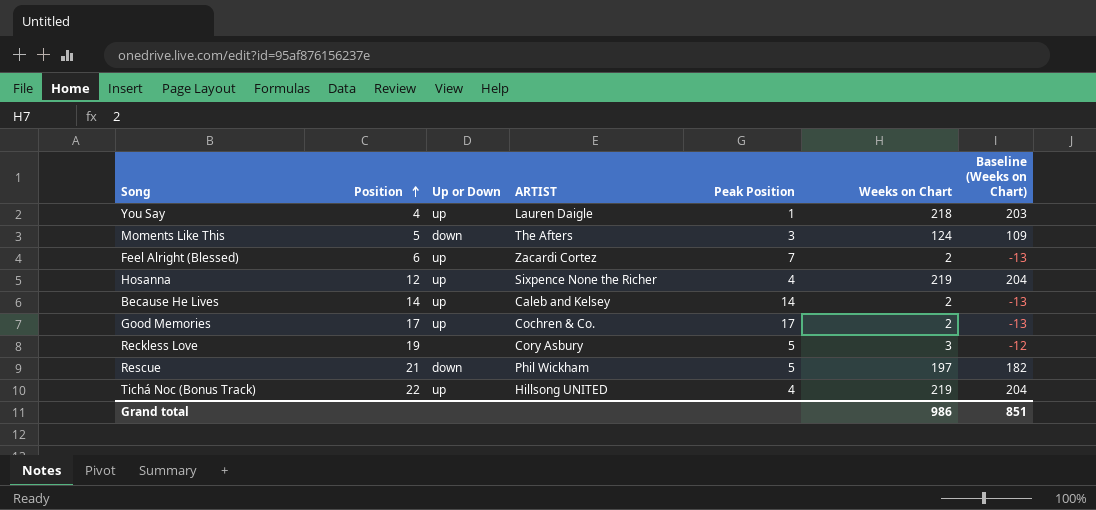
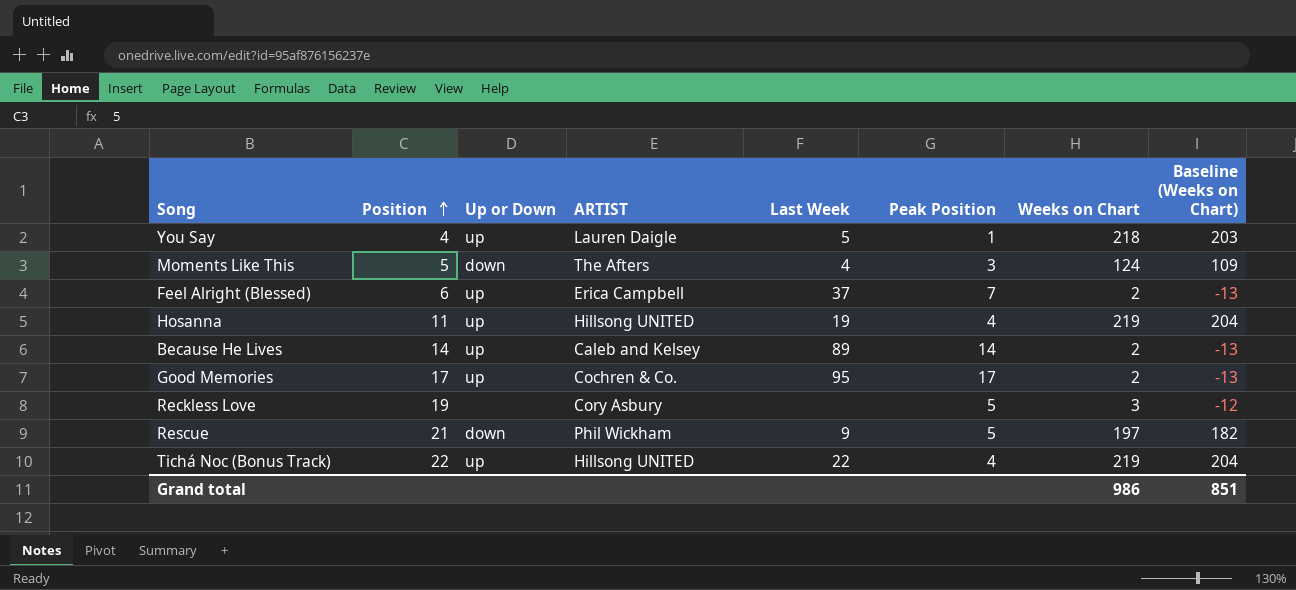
column Last Week | position: none -> 5
Feel Alright (Blessed) | ARTIST: Zacardi Cortez -> Erica Campbell
Hosanna | Position: 12 -> 11
Hosanna | ARTIST: Sixpence None the Richer -> Hillsong UNITED

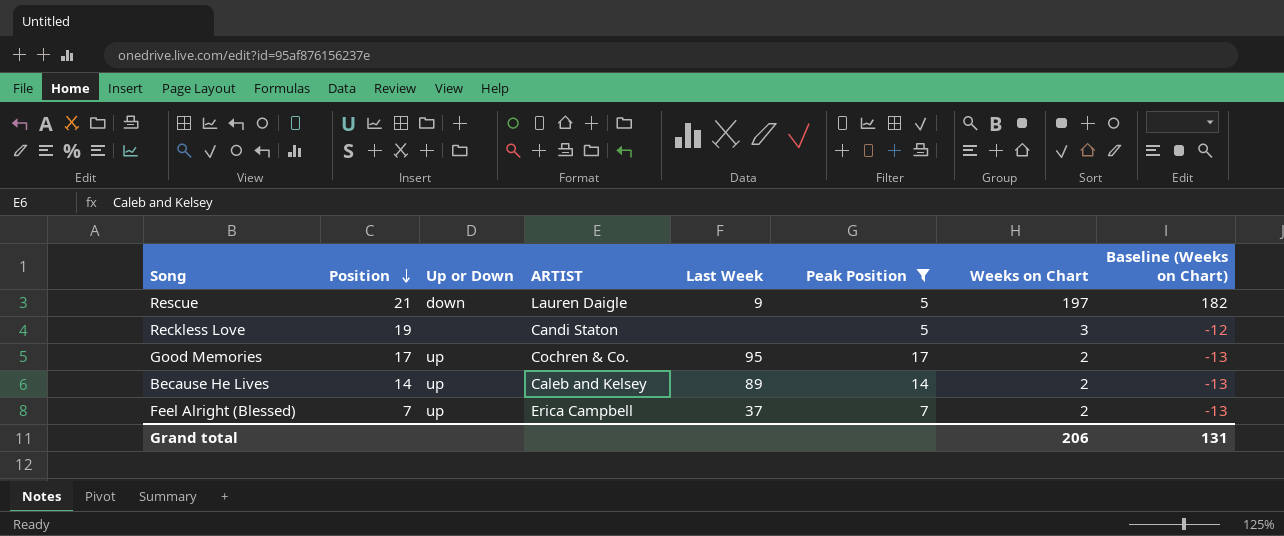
filter: none -> Peak Position >= 5
row order: Position ascending -> Position descending
Rescue | ARTIST: Phil Wickham -> Lauren Daigle
Reckless Love | ARTIST: Cory Asbury -> Candi Staton
Feel Alright (Blessed) | Position: 6 -> 7
Grand total | Weeks on Chart: 986 -> 206
Grand total | Baseline (Weeks on Chart): 851 -> 131

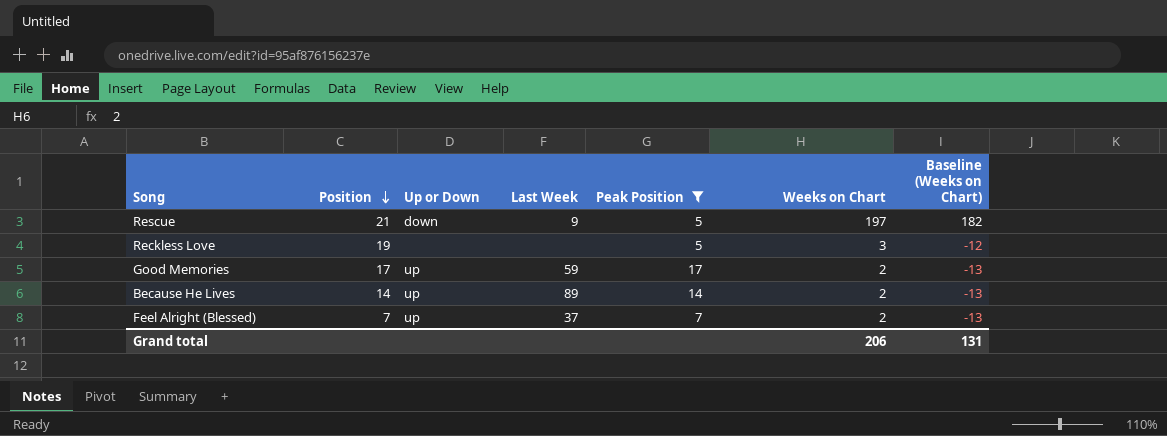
column ARTIST | position: 4 -> none
Good Memories | Last Week: 95 -> 59

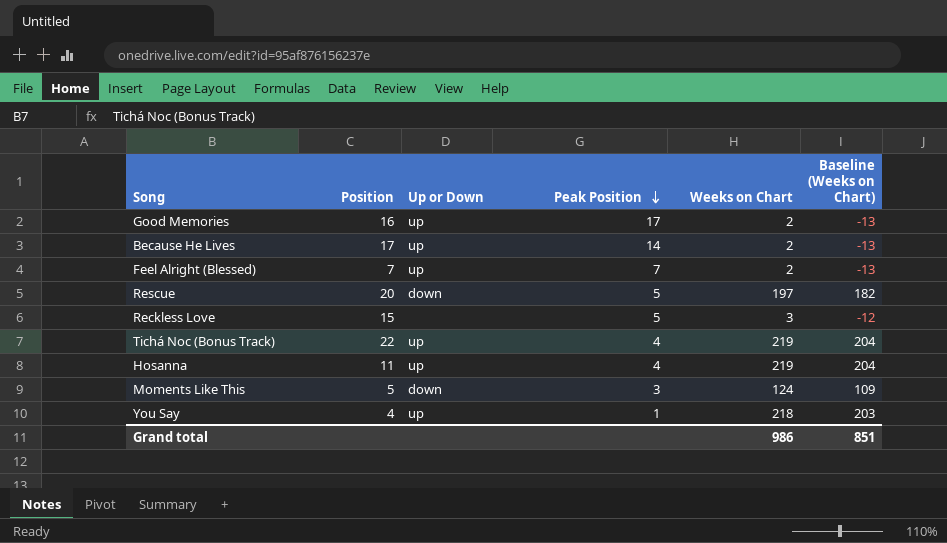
filter: Peak Position >= 5 -> none
row order: Position descending -> Peak Position descending
column Last Week | position: 4 -> none
Good Memories | Position: 17 -> 16
Because He Lives | Position: 14 -> 17
Rescue | Position: 21 -> 20
Reckless Love | Position: 19 -> 15
Grand total | Weeks on Chart: 206 -> 986
Grand total | Baseline (Weeks on Chart): 131 -> 851

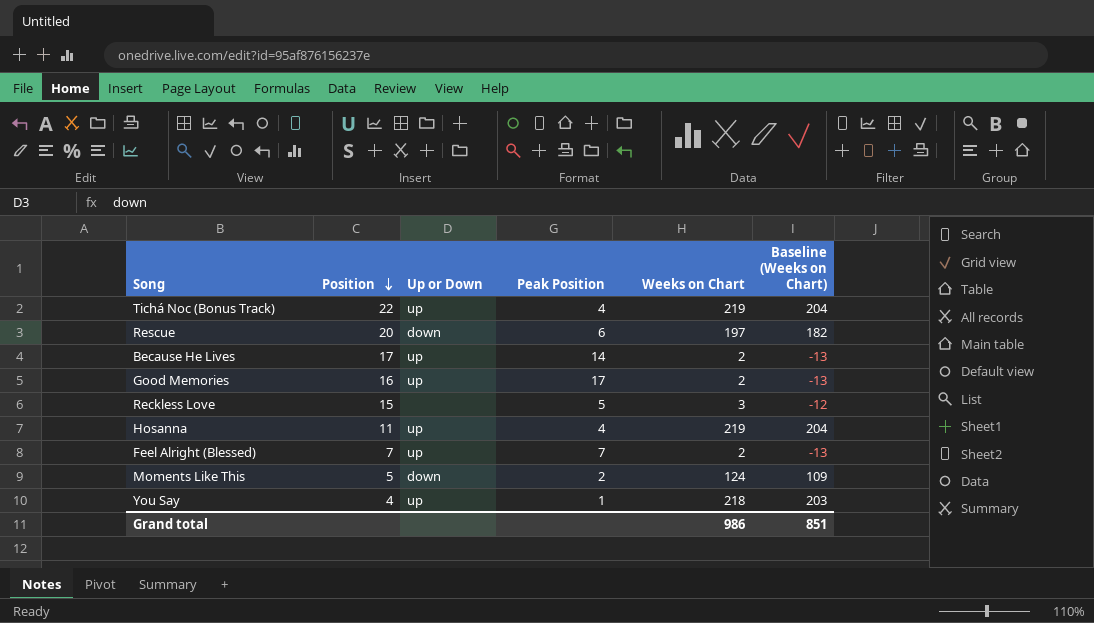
row order: Peak Position descending -> Position descending
Rescue | Peak Position: 5 -> 6
Moments Like This | Peak Position: 3 -> 2

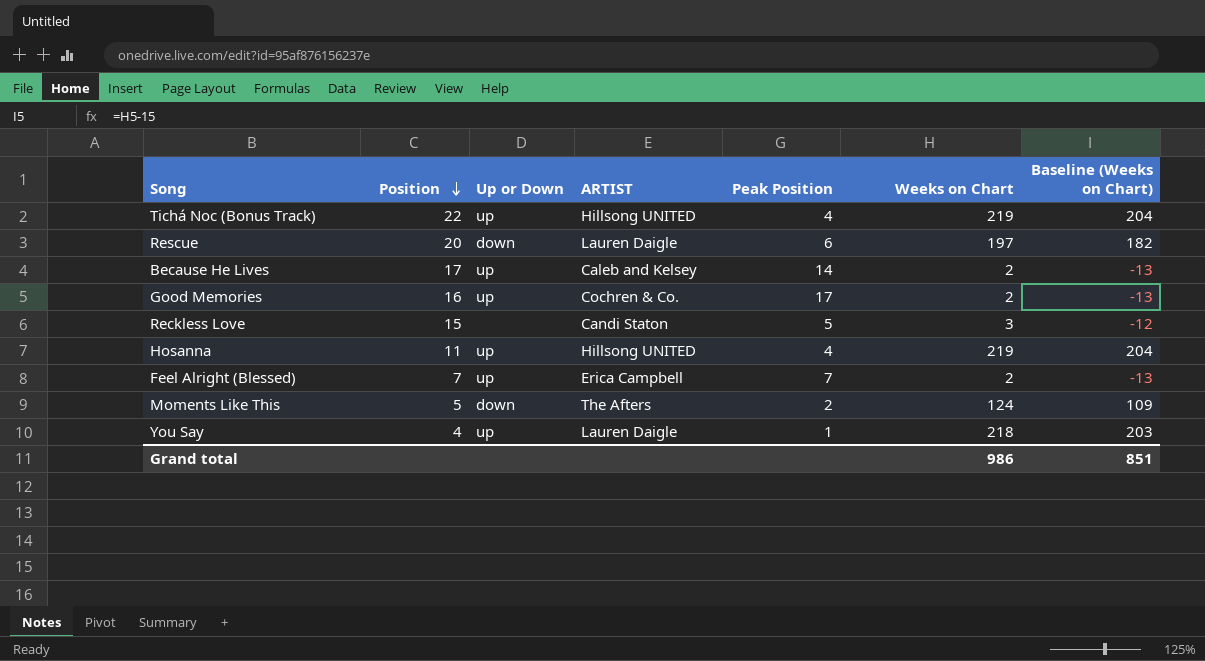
column ARTIST | position: none -> 4

